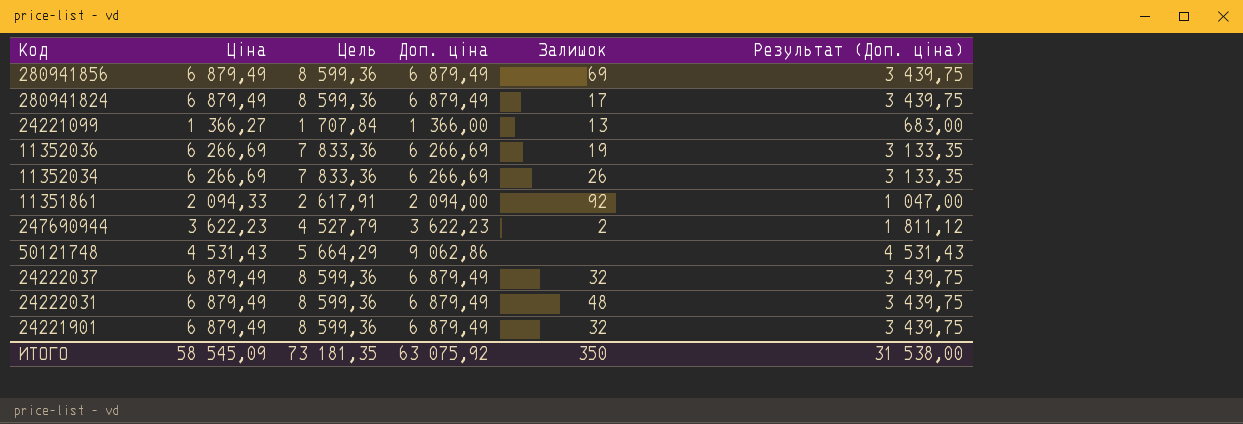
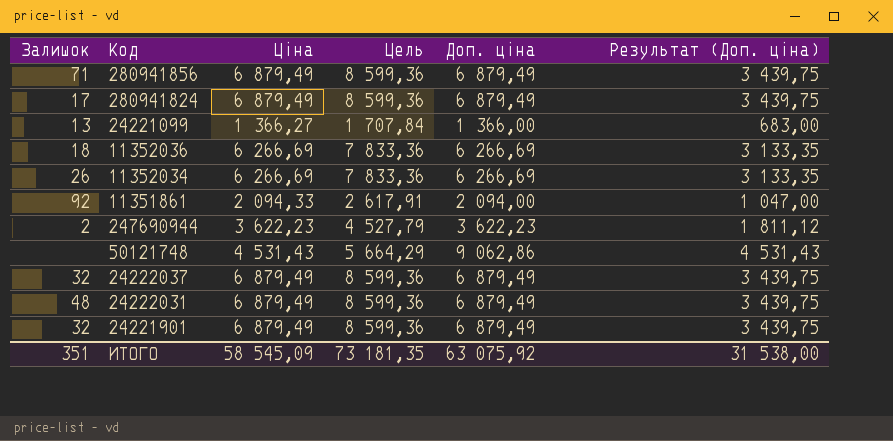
column Залишок | position: 5 -> 1
280941856 | Залишок: 69 -> 71
11352036 | Залишок: 19 -> 18
ИТОГО | Залишок: 350 -> 351

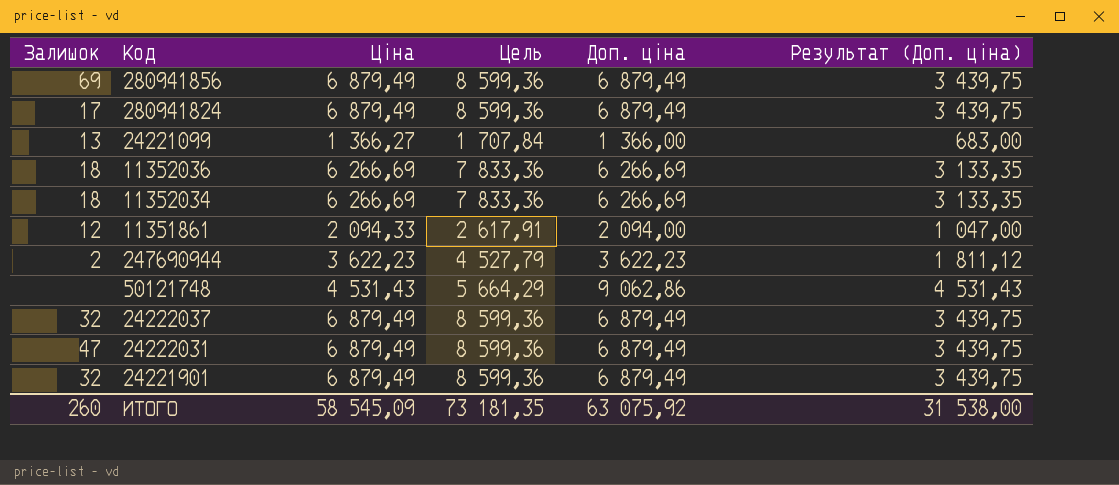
280941856 | Залишок: 71 -> 69
11352034 | Залишок: 26 -> 18
11351861 | Залишок: 92 -> 12
24222031 | Залишок: 48 -> 47
ИТОГО | Залишок: 351 -> 260

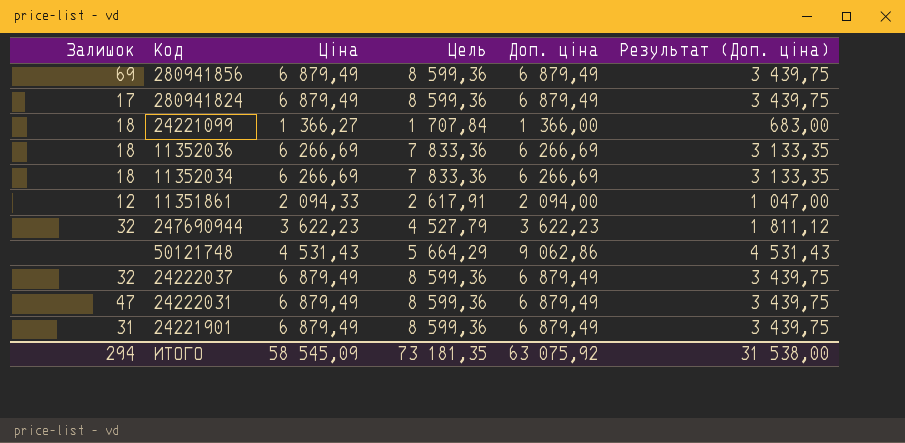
24221099 | Залишок: 13 -> 18
247690944 | Залишок: 2 -> 32
24221901 | Залишок: 32 -> 31
ИТОГО | Залишок: 260 -> 294

